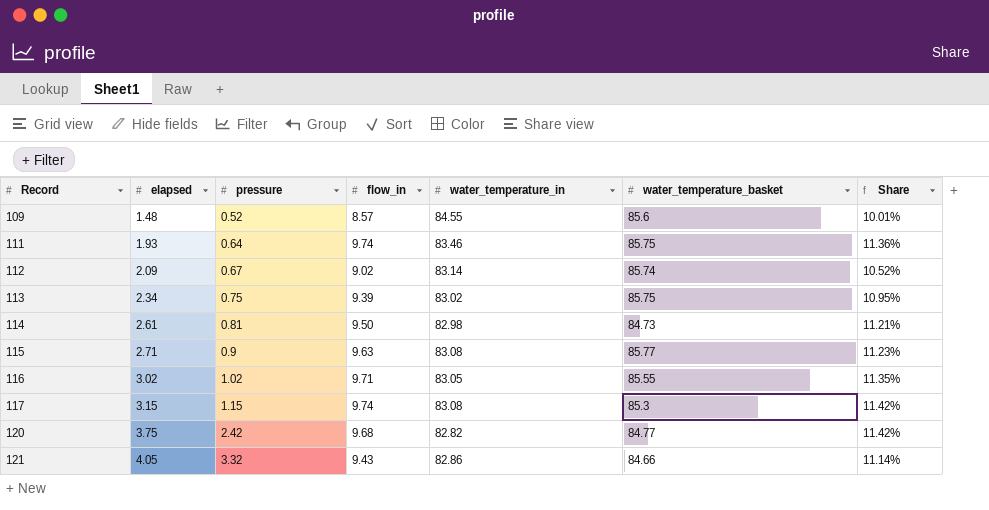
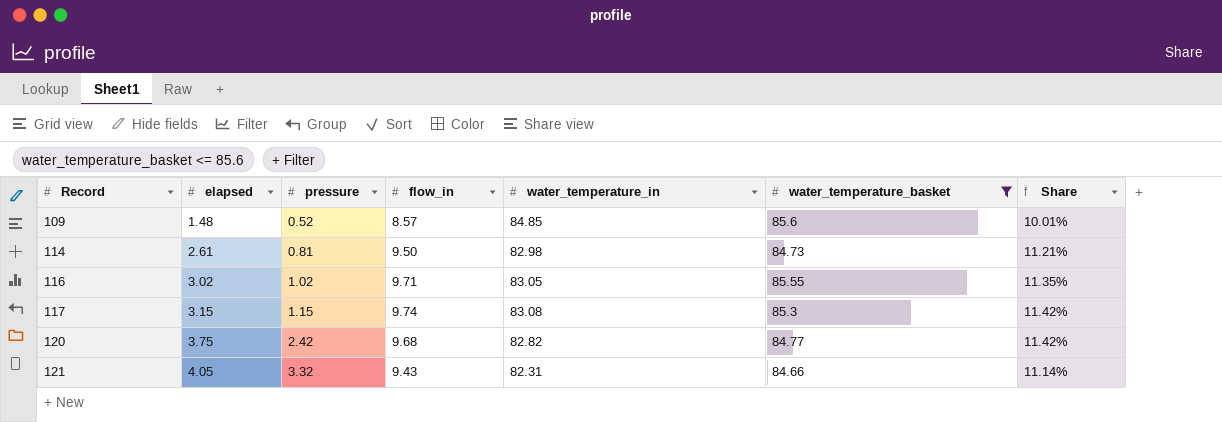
filter: none -> water_temperature_basket <= 85.6
109 | water_temperature_in: 84.55 -> 84.85
121 | water_temperature_in: 82.86 -> 82.31

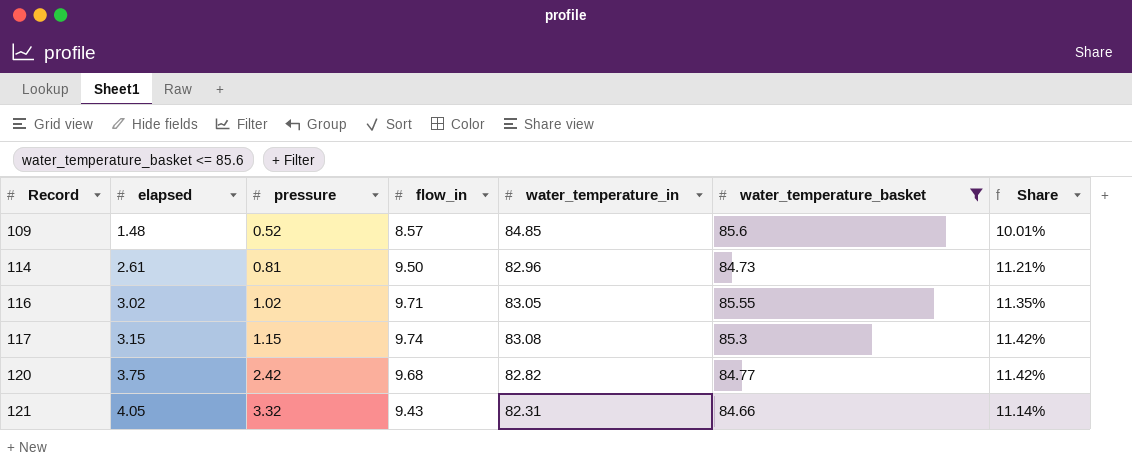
114 | water_temperature_in: 82.98 -> 82.96

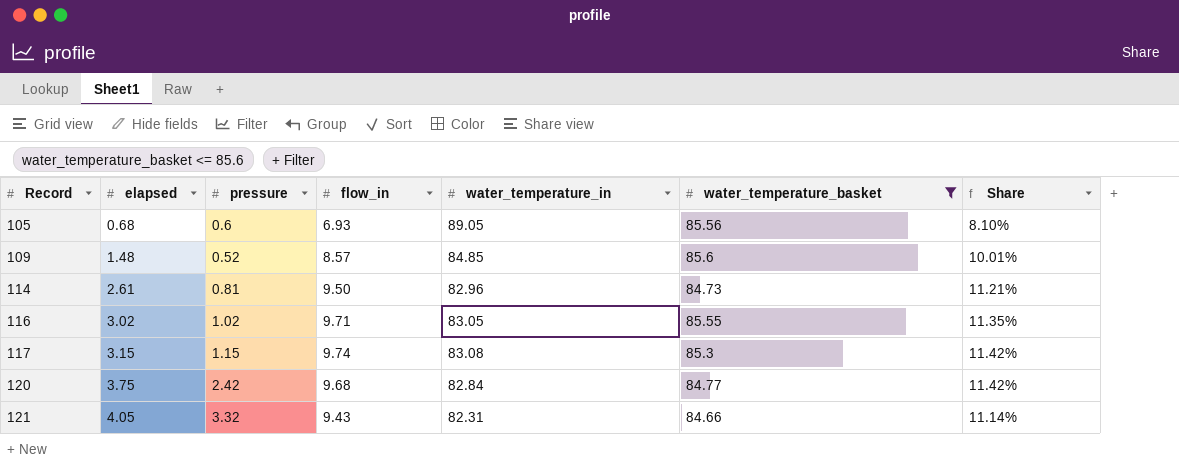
row 105: none -> 0.68 | 0.6 | 6.93 | 89.05 | 85.56 | 8.10%
120 | water_temperature_in: 82.82 -> 82.84

